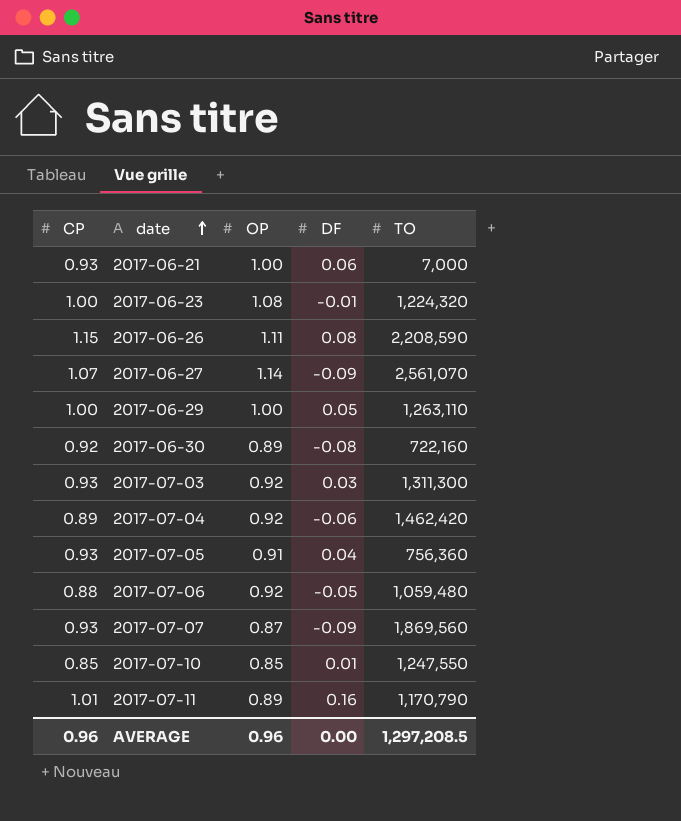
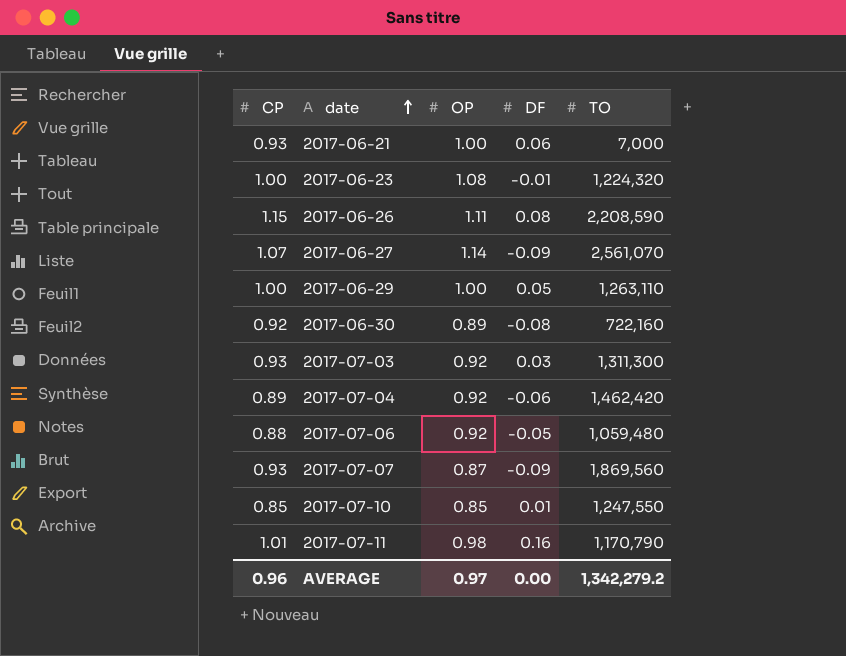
row 2017-07-05: 0.93 | 0.91 | 0.04 | 756,360 -> none
2017-07-11 | OP: 0.89 -> 0.98
AVERAGE | OP: 0.96 -> 0.97
AVERAGE | TO: 1,297,208.5 -> 1,342,279.2

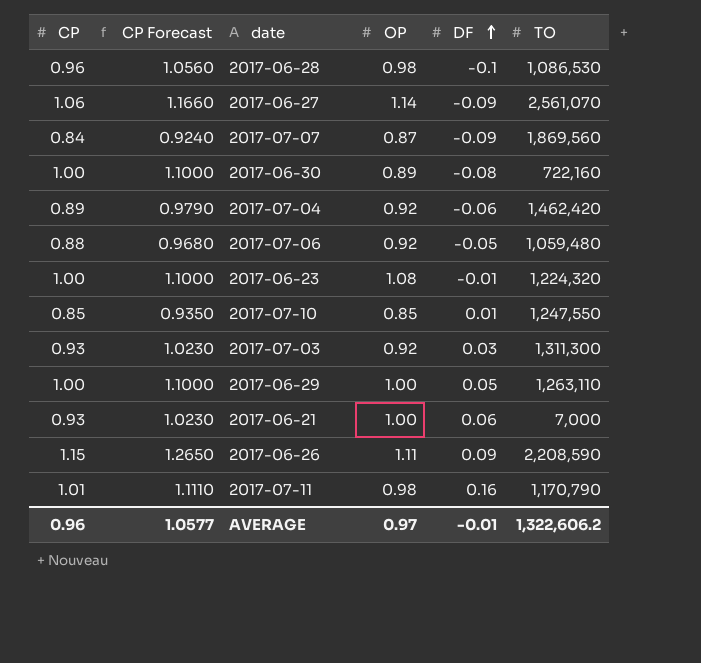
row order: date ascending -> DF ascending
column CP Forecast | formula: none -> [CP] * 1.1
row 2017-06-28: none -> 0.96 | 1.0560 | 0.98 | -0.1 | 1,086,530
2017-06-27 | CP: 1.07 -> 1.06
2017-07-07 | CP: 0.93 -> 0.84
2017-06-30 | CP: 0.92 -> 1.00
2017-06-26 | DF: 0.08 -> 0.09
AVERAGE | DF: 0.00 -> -0.01
AVERAGE | TO: 1,342,279.2 -> 1,322,606.2

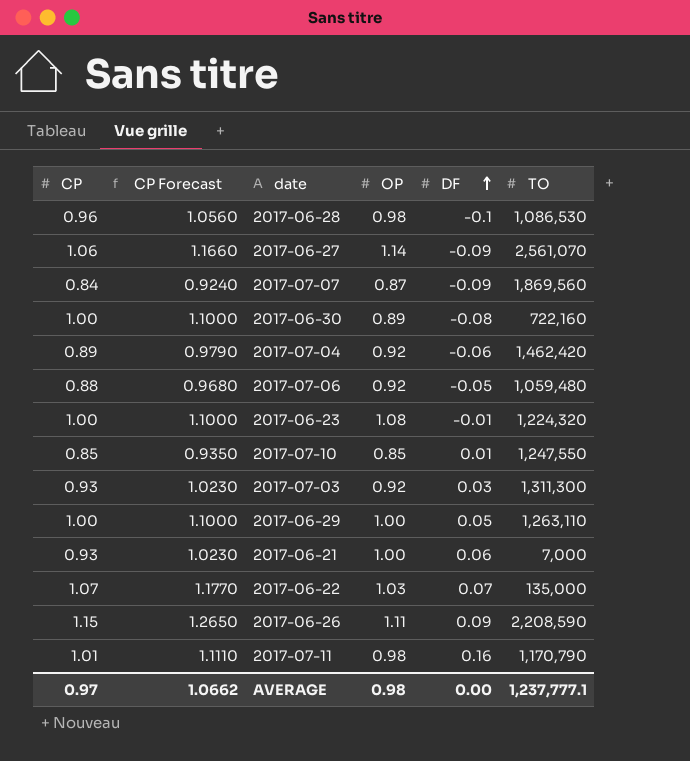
row 2017-06-22: none -> 1.07 | 1.1770 | 1.03 | 0.07 | 135,000
AVERAGE | CP: 0.96 -> 0.97
AVERAGE | CP Forecast: 1.0577 -> 1.0662
AVERAGE | OP: 0.97 -> 0.98
AVERAGE | DF: -0.01 -> 0.00
AVERAGE | TO: 1,322,606.2 -> 1,237,777.1

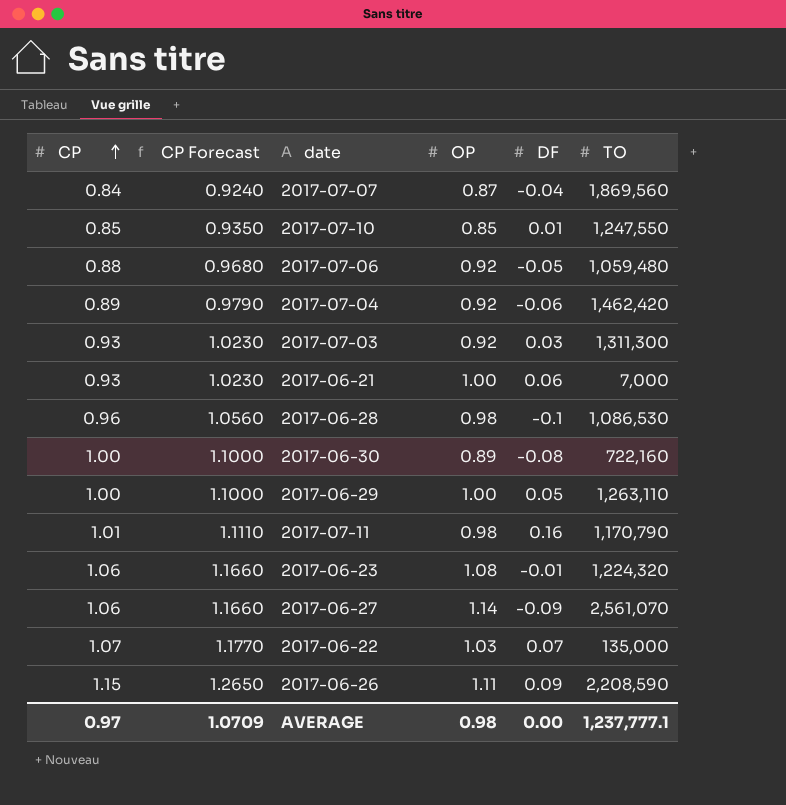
row order: DF ascending -> CP ascending
2017-07-07 | DF: -0.09 -> -0.04
2017-06-23 | CP: 1.00 -> 1.06
2017-06-23 | CP Forecast: 1.1000 -> 1.1660
AVERAGE | CP Forecast: 1.0662 -> 1.0709

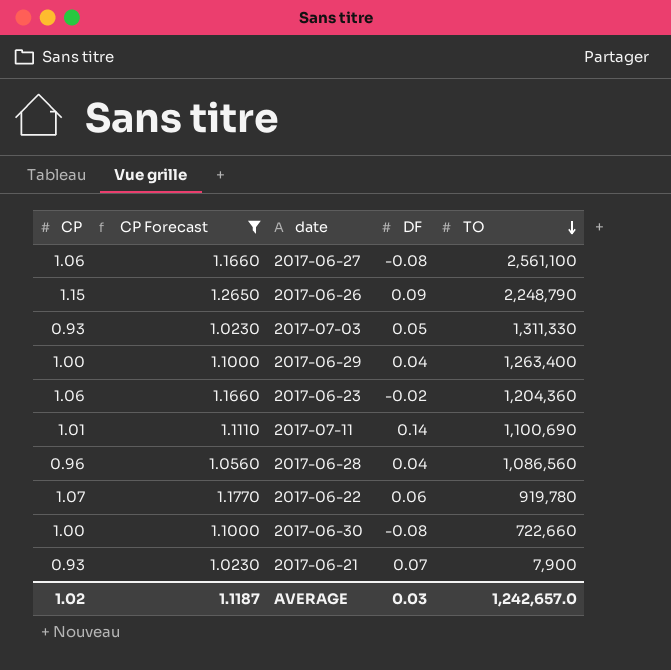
filter: none -> CP Forecast >= 1.0230
row order: CP ascending -> TO descending
column OP | position: 4 -> none
2017-06-27 | DF: -0.09 -> -0.08
2017-06-27 | TO: 2,561,070 -> 2,561,100
2017-06-26 | TO: 2,208,590 -> 2,248,790
2017-07-03 | DF: 0.03 -> 0.05
2017-07-03 | TO: 1,311,300 -> 1,311,330
2017-06-29 | DF: 0.05 -> 0.04
2017-06-29 | TO: 1,263,110 -> 1,263,400
2017-06-23 | DF: -0.01 -> -0.02
2017-06-23 | TO: 1,224,320 -> 1,204,360
2017-07-11 | DF: 0.16 -> 0.14
2017-07-11 | TO: 1,170,790 -> 1,100,690
2017-06-28 | DF: -0.1 -> 0.04
2017-06-28 | TO: 1,086,530 -> 1,086,560
2017-06-22 | DF: 0.07 -> 0.06
2017-06-22 | TO: 135,000 -> 919,780
2017-06-30 | TO: 722,160 -> 722,660
2017-06-21 | DF: 0.06 -> 0.07
2017-06-21 | TO: 7,000 -> 7,900
AVERAGE | CP: 0.97 -> 1.02
AVERAGE | CP Forecast: 1.0709 -> 1.1187
AVERAGE | DF: 0.00 -> 0.03
AVERAGE | TO: 1,237,777.1 -> 1,242,657.0

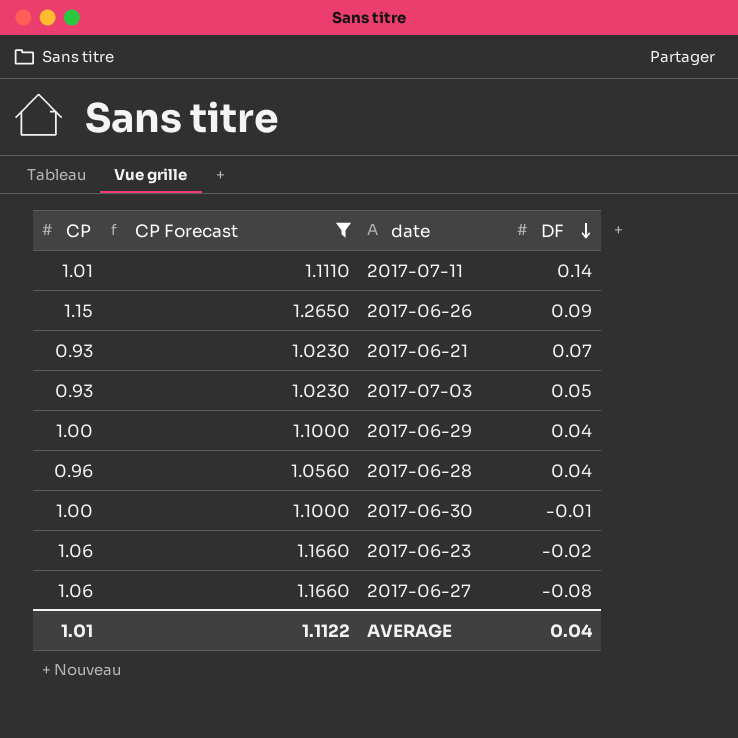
row order: TO descending -> DF descending
column TO | position: 5 -> none
row 2017-06-22: 1.07 | 1.1770 | 0.06 | 919,780 -> none
2017-06-30 | DF: -0.08 -> -0.01
AVERAGE | CP: 1.02 -> 1.01
AVERAGE | CP Forecast: 1.1187 -> 1.1122
AVERAGE | DF: 0.03 -> 0.04

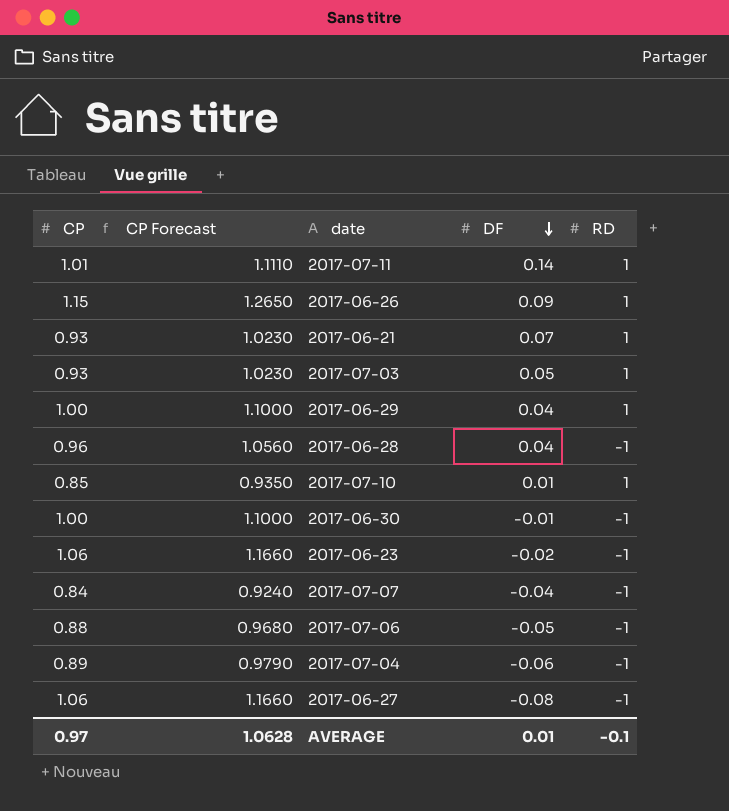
filter: CP Forecast >= 1.0230 -> none
column RD | position: none -> 5
AVERAGE | CP: 1.01 -> 0.97
AVERAGE | CP Forecast: 1.1122 -> 1.0628
AVERAGE | DF: 0.04 -> 0.01

